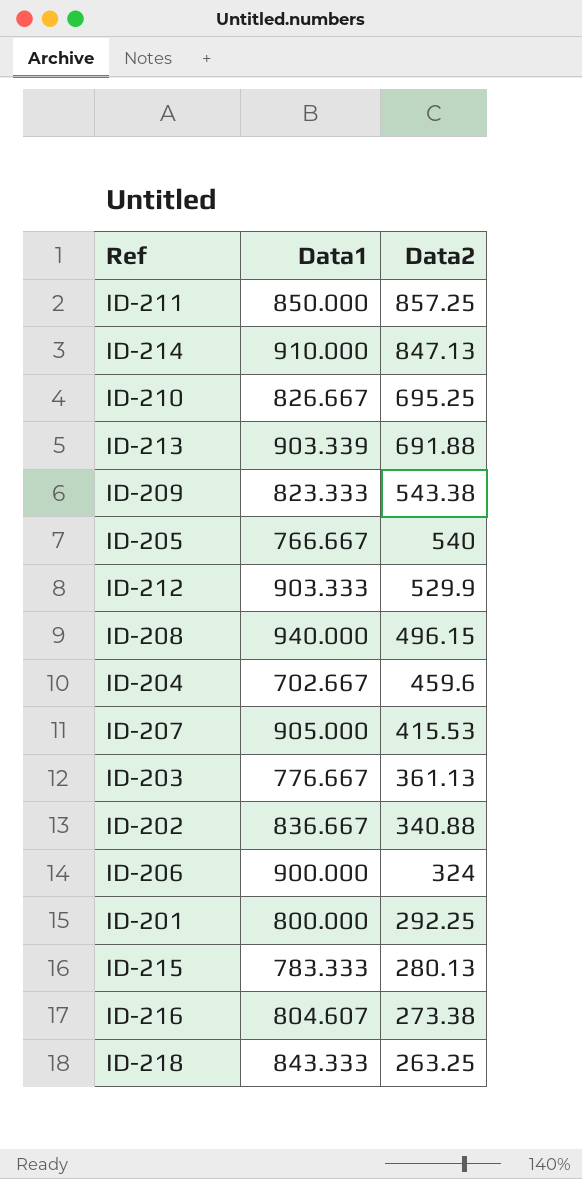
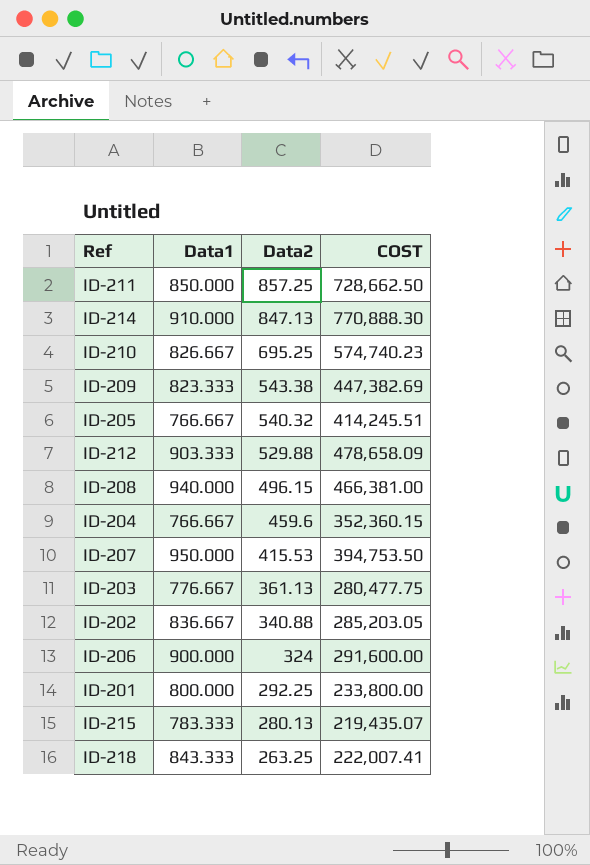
column COST | formula: none -> [Data1] * [Data2]
row ID-213: 903.339 | 691.88 -> none
row ID-216: 804.607 | 273.38 -> none
ID-205 | Data2: 540 -> 540.32
ID-212 | Data2: 529.9 -> 529.88
ID-204 | Data1: 702.667 -> 766.667
ID-207 | Data1: 905.000 -> 950.000

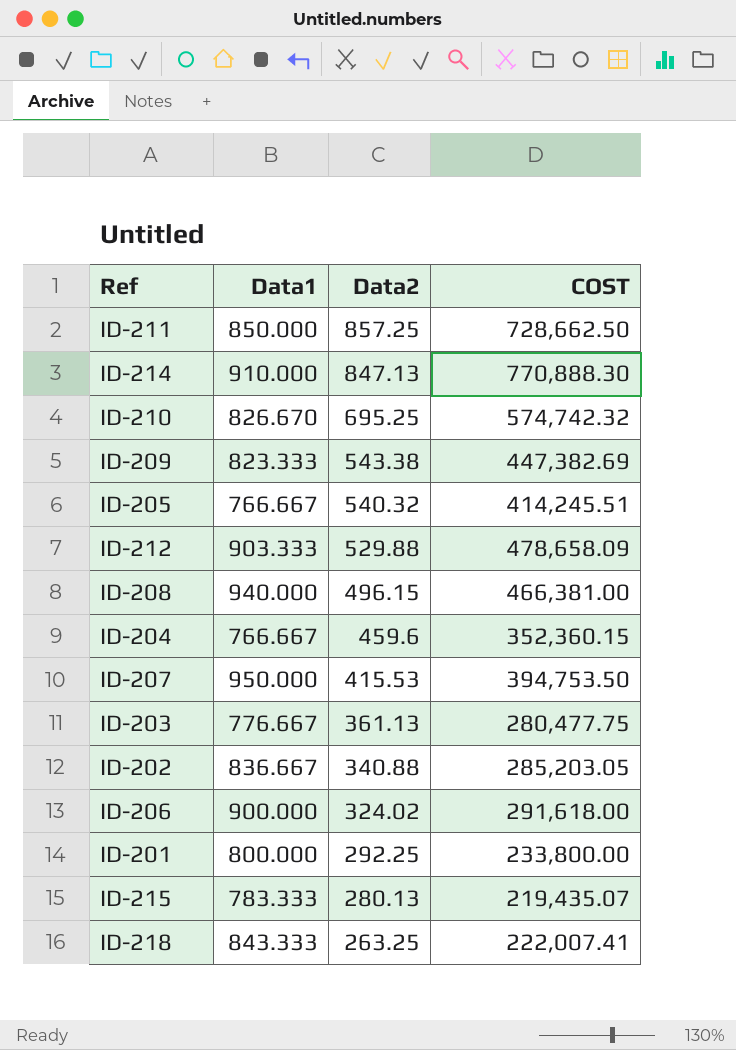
ID-210 | Data1: 826.667 -> 826.670
ID-210 | COST: 574,740.23 -> 574,742.32
ID-206 | Data2: 324 -> 324.02
ID-206 | COST: 291,600.00 -> 291,618.00

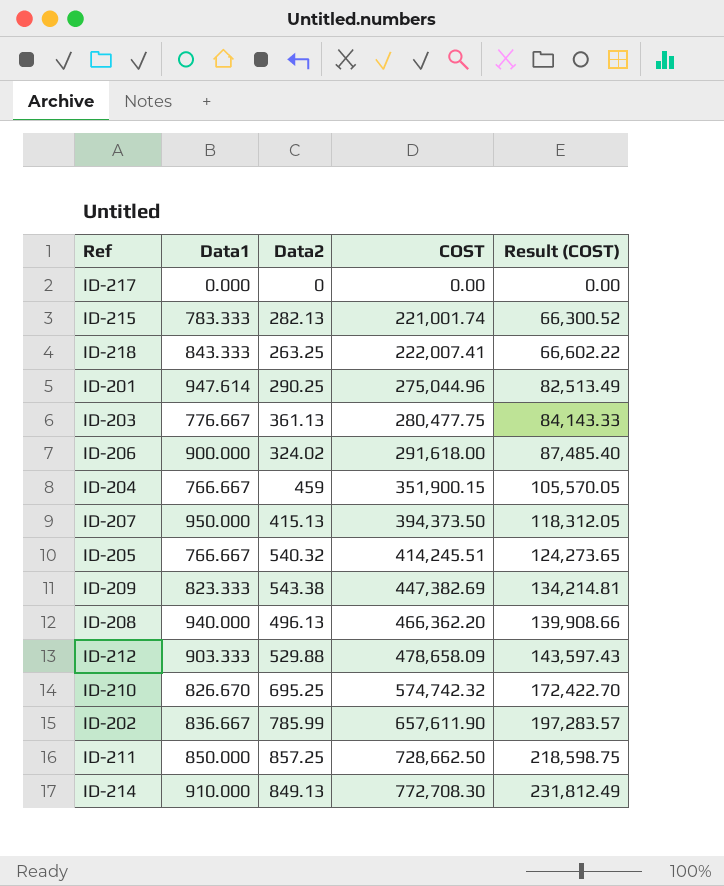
row order: Data2 descending -> COST ascending
column Result (COST) | formula: none -> [COST] * 0.3
row ID-217: none -> 0.000 | 0 | 0.00 | 0.00
ID-215 | Data2: 280.13 -> 282.13
ID-215 | COST: 219,435.07 -> 221,001.74
ID-201 | Data1: 800.000 -> 947.614
ID-201 | Data2: 292.25 -> 290.25
ID-201 | COST: 233,800.00 -> 275,044.96
ID-204 | Data2: 459.6 -> 459
ID-204 | COST: 352,360.15 -> 351,900.15
ID-207 | Data2: 415.53 -> 415.13
ID-207 | COST: 394,753.50 -> 394,373.50
ID-208 | Data2: 496.15 -> 496.13
ID-208 | COST: 466,381.00 -> 466,362.20
ID-202 | Data2: 340.88 -> 785.99
ID-202 | COST: 285,203.05 -> 657,611.90
ID-214 | Data2: 847.13 -> 849.13
ID-214 | COST: 770,888.30 -> 772,708.30

